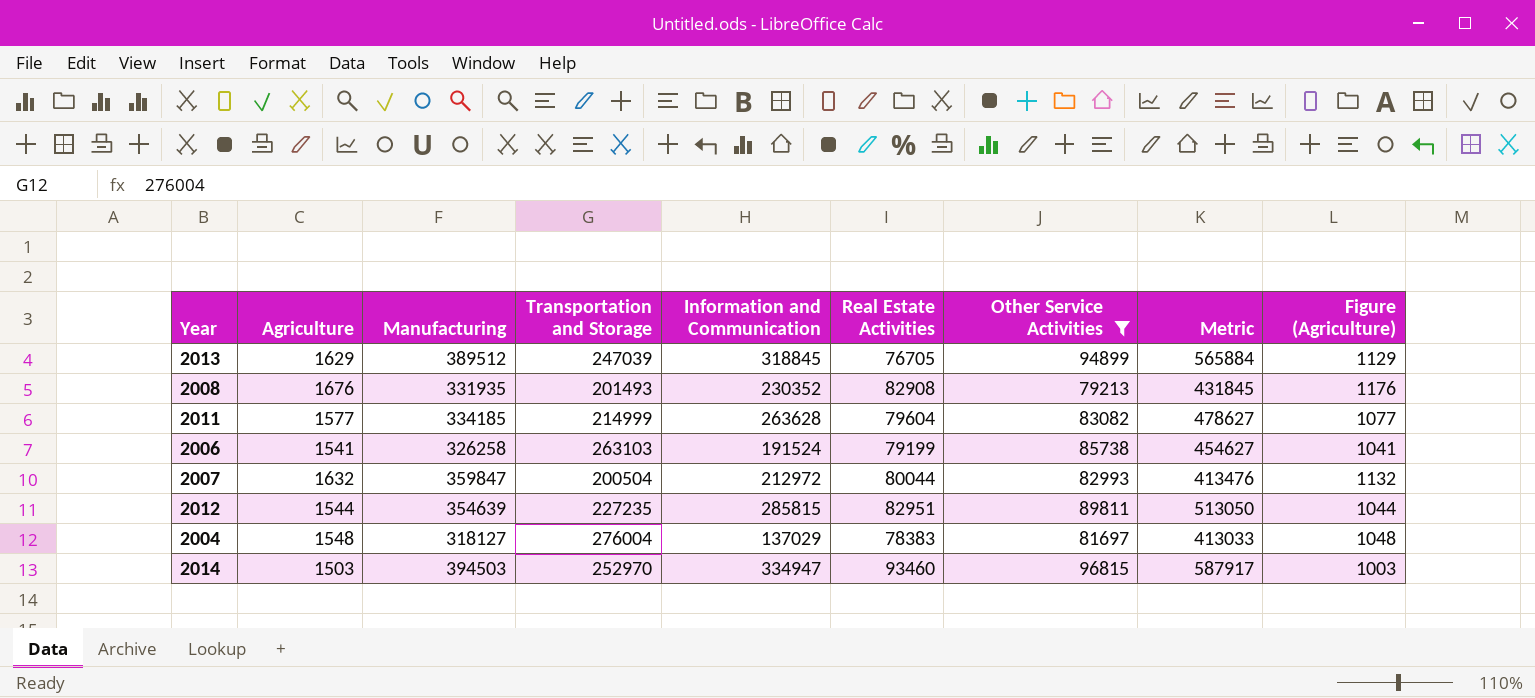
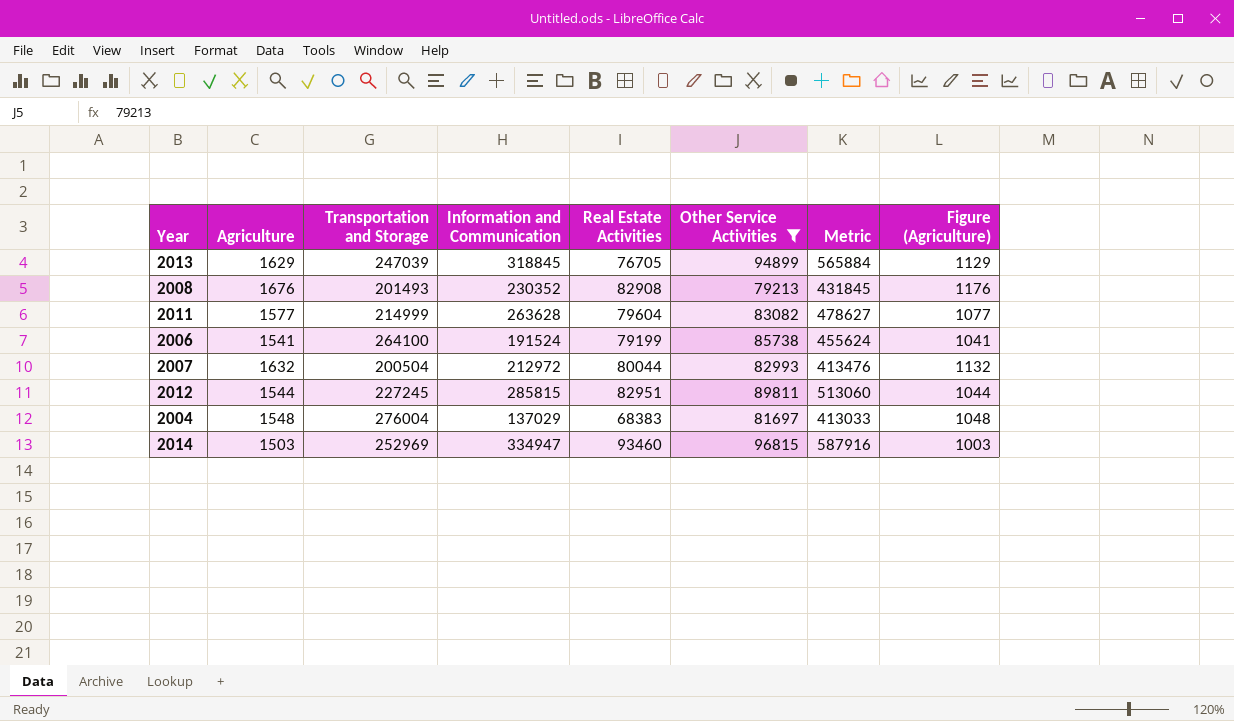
column Manufacturing | position: 3 -> none
2006 | Transportation and Storage: 263103 -> 264100
2006 | Metric: 454627 -> 455624
2012 | Transportation and Storage: 227235 -> 227245
2012 | Metric: 513050 -> 513060
2004 | Real Estate Activities: 78383 -> 68383
2014 | Transportation and Storage: 252970 -> 252969
2014 | Metric: 587917 -> 587916

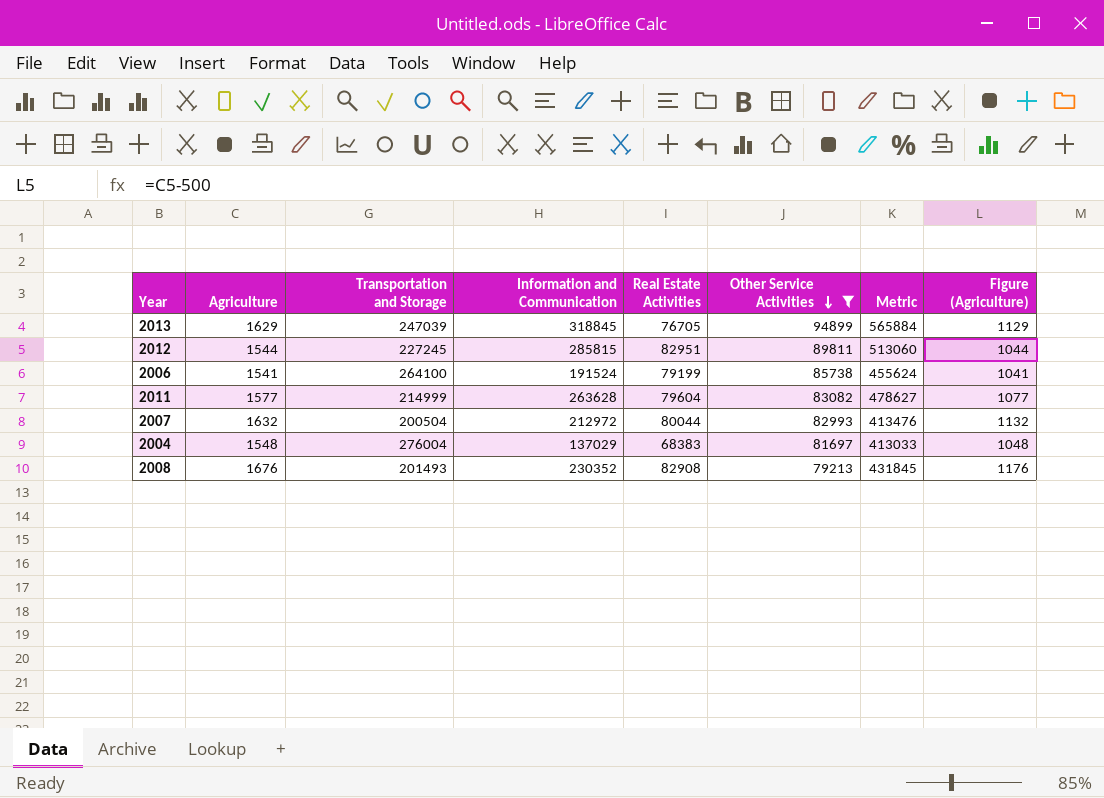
row order: none -> Other Service Activities descending
row 2014: 1503 | 252969 | 334947 | 93460 | 96815 | 587916 | 1003 -> none

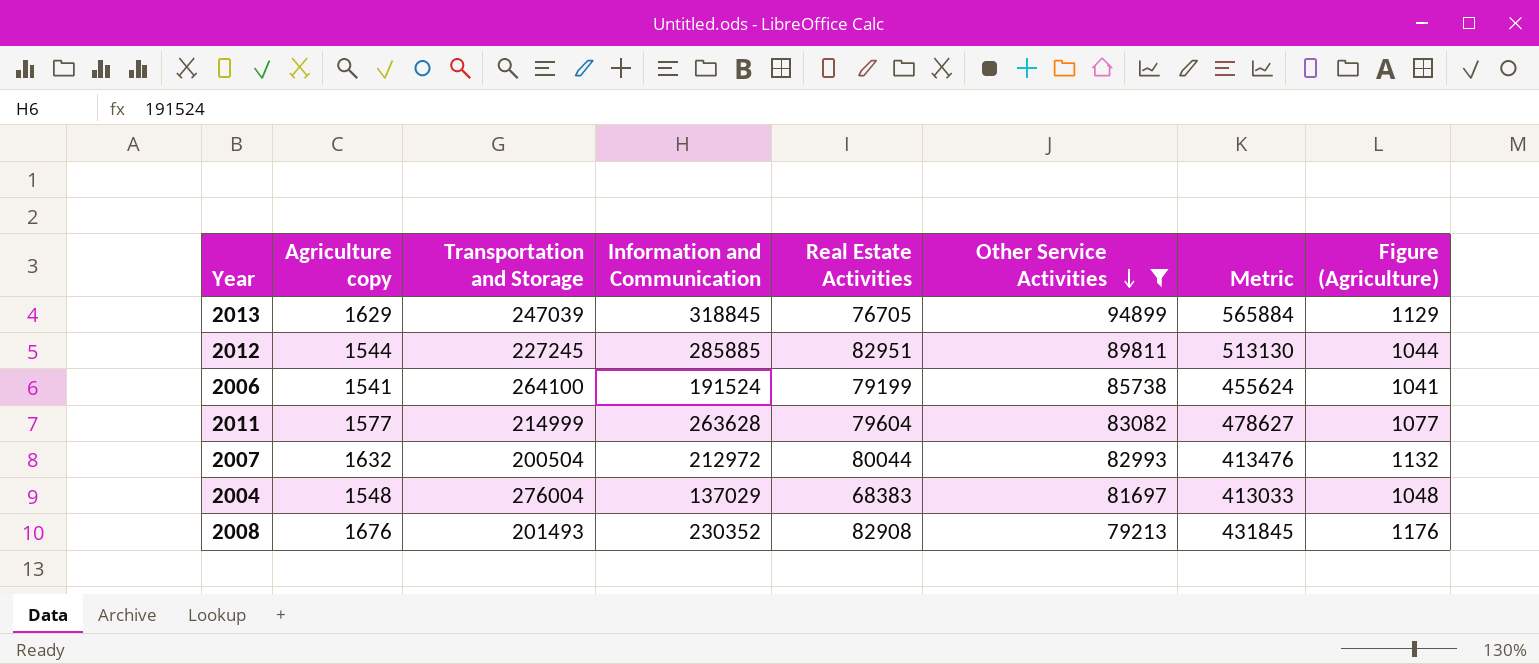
column name: Agriculture -> Agriculture copy
2012 | Information and Communication: 285815 -> 285885
2012 | Metric: 513060 -> 513130

